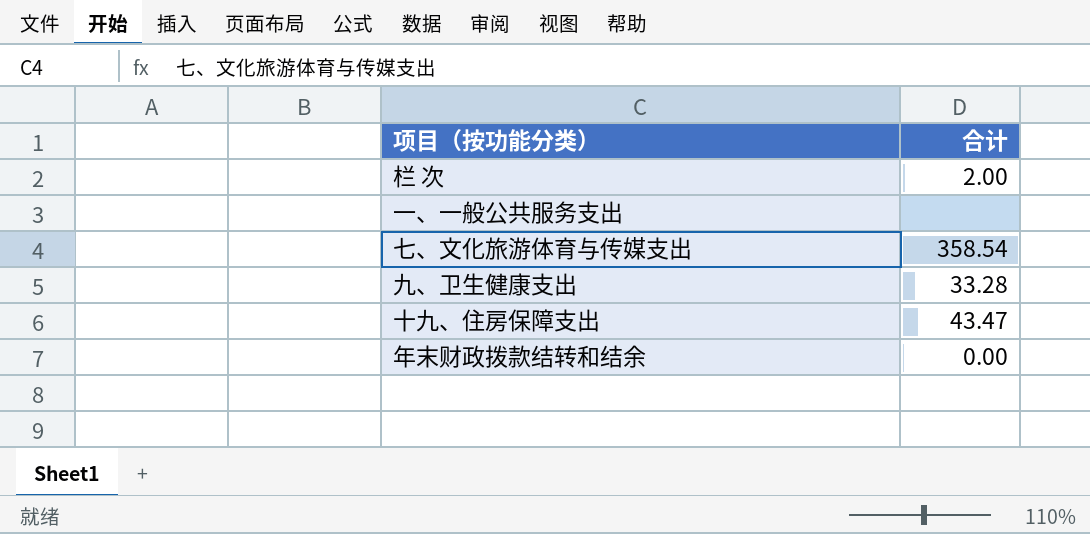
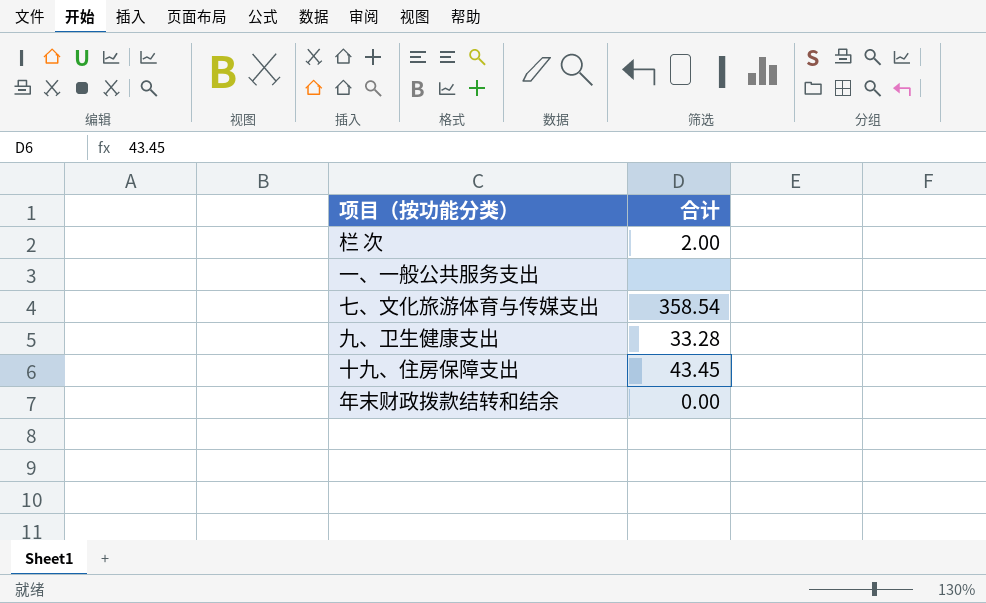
十九、住房保障支出 | 合计: 43.47 -> 43.45

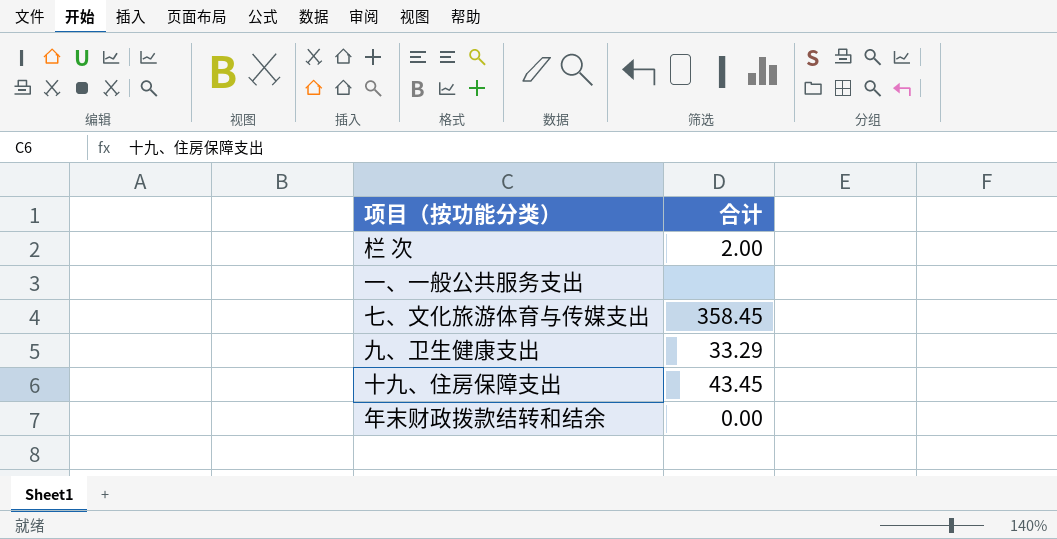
七、文化旅游体育与传媒支出 | 合计: 358.54 -> 358.45
九、卫生健康支出 | 合计: 33.28 -> 33.29

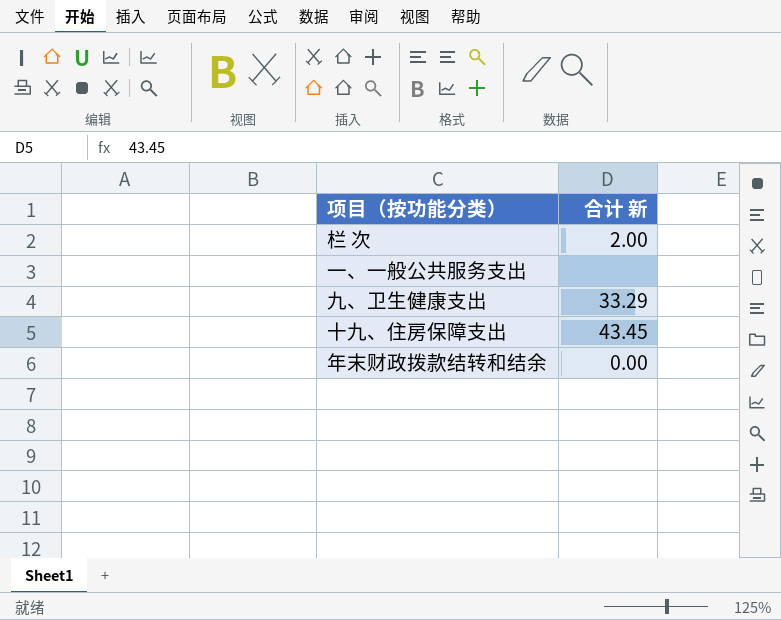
column name: 合计 -> 合计 新
row 七、文化旅游体育与传媒支出: 358.45 -> none

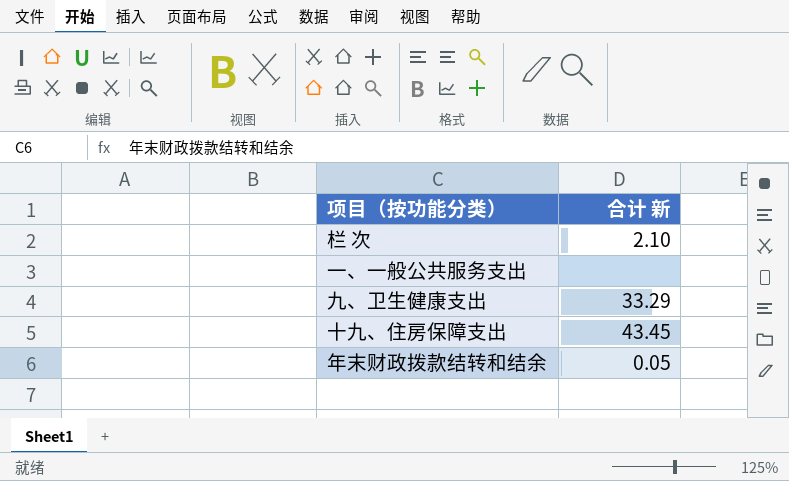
栏 次 | 合计 新: 2.00 -> 2.10
年末财政拨款结转和结余 | 合计 新: 0.00 -> 0.05

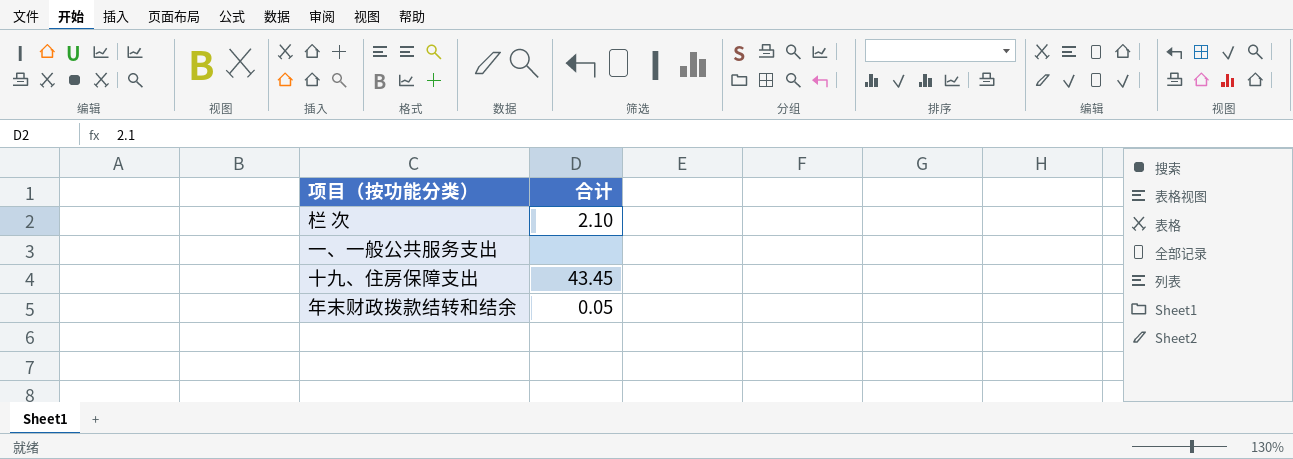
column name: 合计 新 -> 合计
row 九、卫生健康支出: 33.29 -> none

